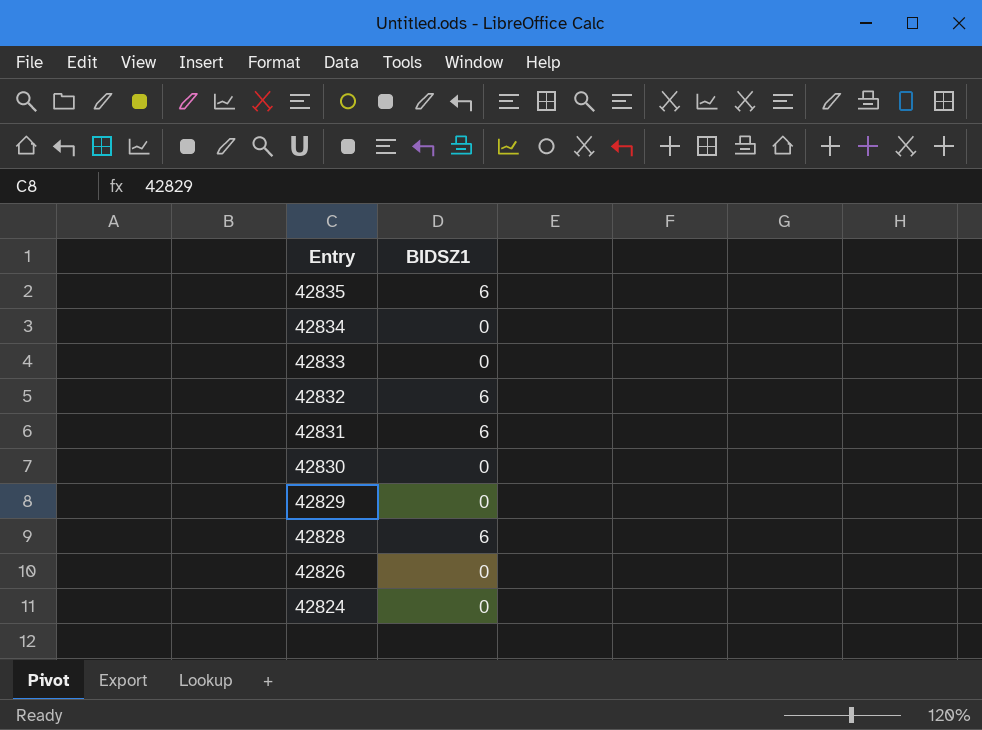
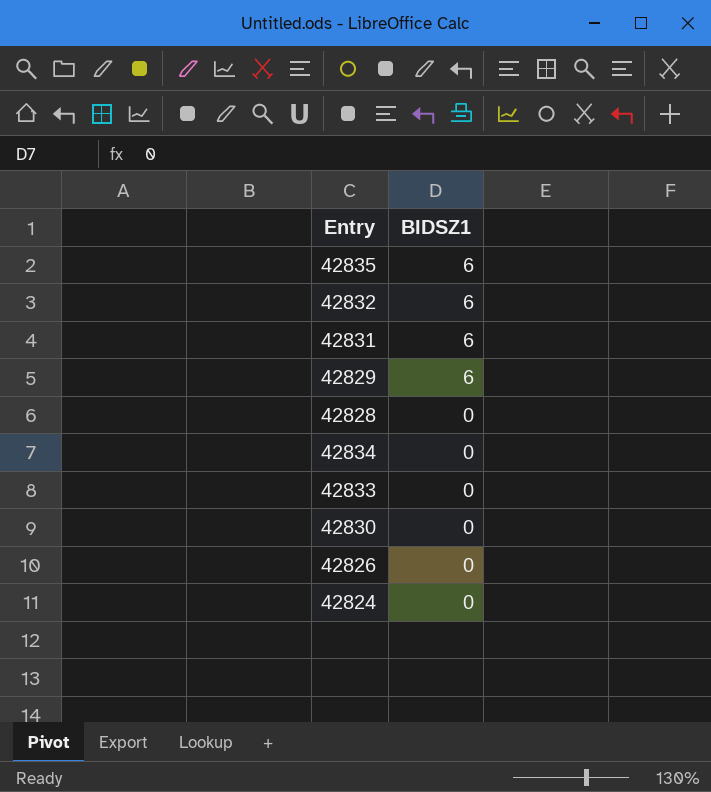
row order: Entry descending -> BIDSZ1 descending
42829 | BIDSZ1: 0 -> 6
42828 | BIDSZ1: 6 -> 0

